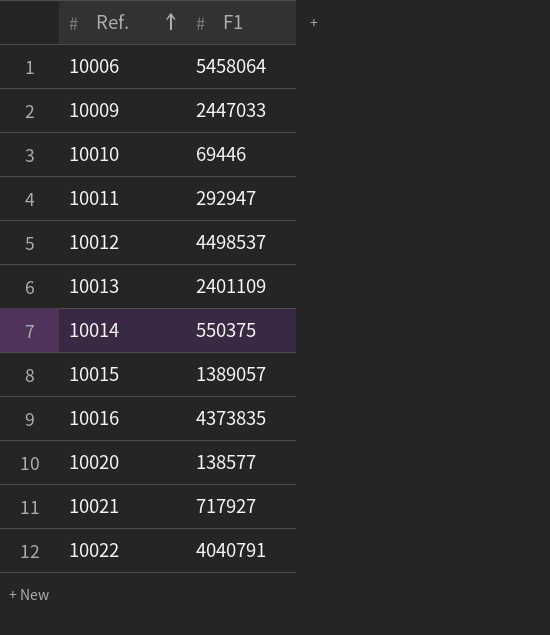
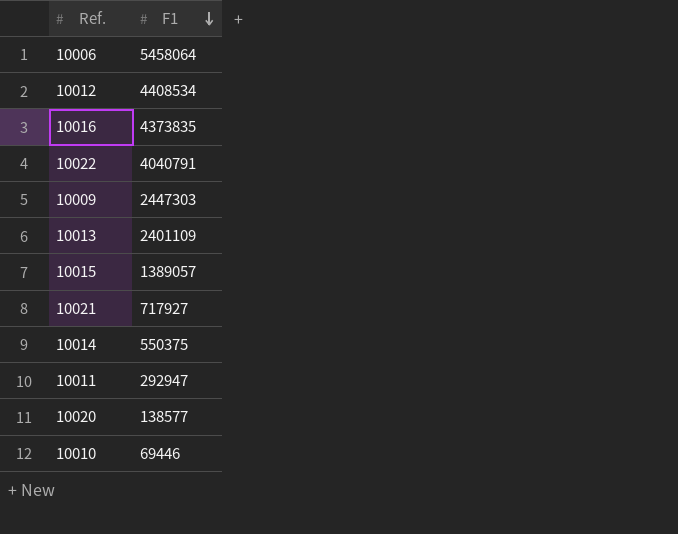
row order: Ref. ascending -> F1 descending
10012 | F1: 4498537 -> 4408534
10009 | F1: 2447033 -> 2447303

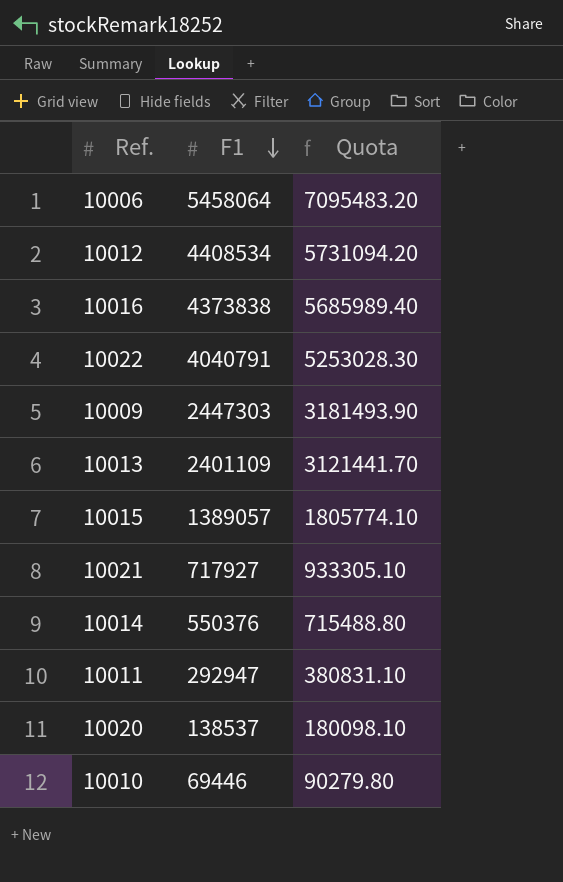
column Quota | formula: none -> [F1] * 1.3
10016 | F1: 4373835 -> 4373838
10014 | F1: 550375 -> 550376
10020 | F1: 138577 -> 138537

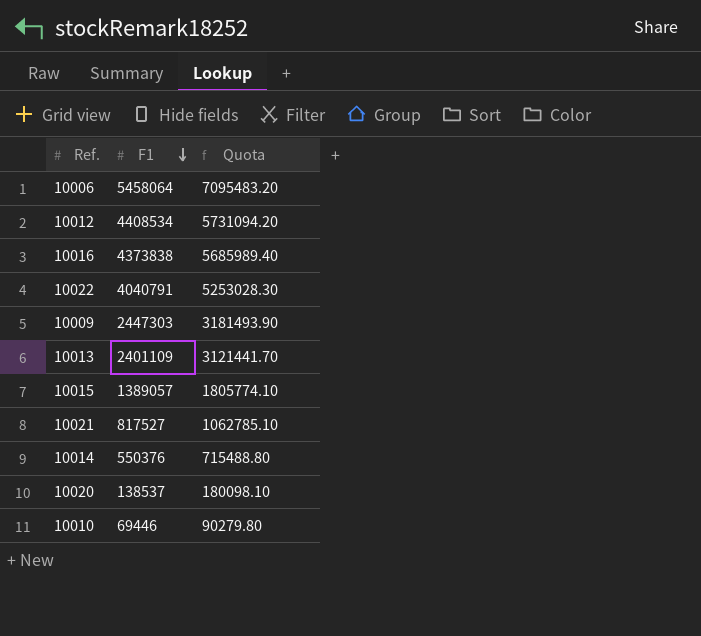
row 10011: 292947 | 380831.10 -> none
10021 | F1: 717927 -> 817527
10021 | Quota: 933305.10 -> 1062785.10

